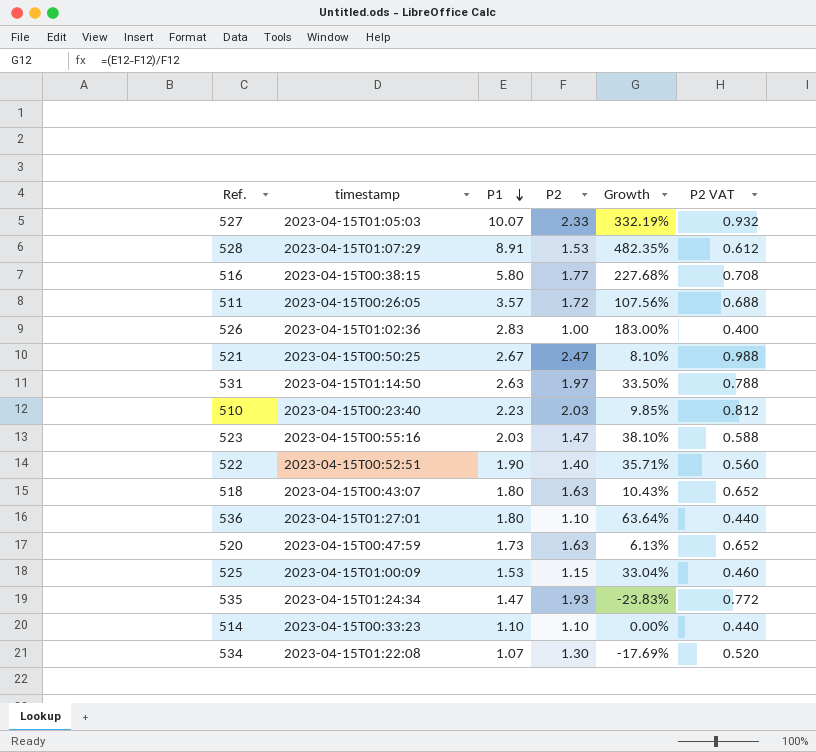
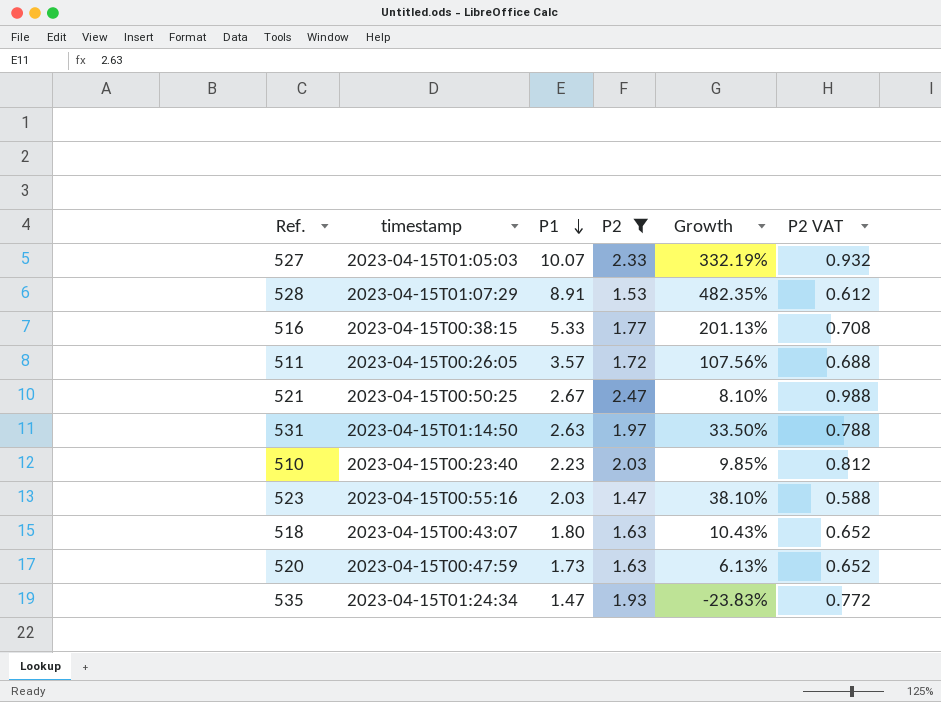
filter: none -> P2 >= 1.47
516 | P1: 5.80 -> 5.33
516 | Growth: 227.68% -> 201.13%

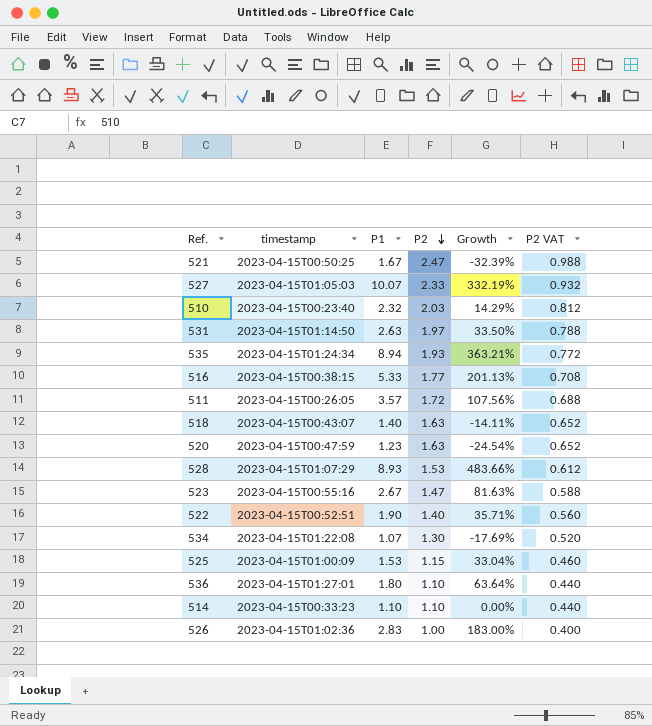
filter: P2 >= 1.47 -> none
row order: P1 descending -> P2 descending
521 | P1: 2.67 -> 1.67
521 | Growth: 8.10% -> -32.39%
510 | P1: 2.23 -> 2.32
510 | Growth: 9.85% -> 14.29%
535 | P1: 1.47 -> 8.94
535 | Growth: -23.83% -> 363.21%
518 | P1: 1.80 -> 1.40
518 | Growth: 10.43% -> -14.11%
520 | P1: 1.73 -> 1.23
520 | Growth: 6.13% -> -24.54%
528 | P1: 8.91 -> 8.93
528 | Growth: 482.35% -> 483.66%
523 | P1: 2.03 -> 2.67
523 | Growth: 38.10% -> 81.63%

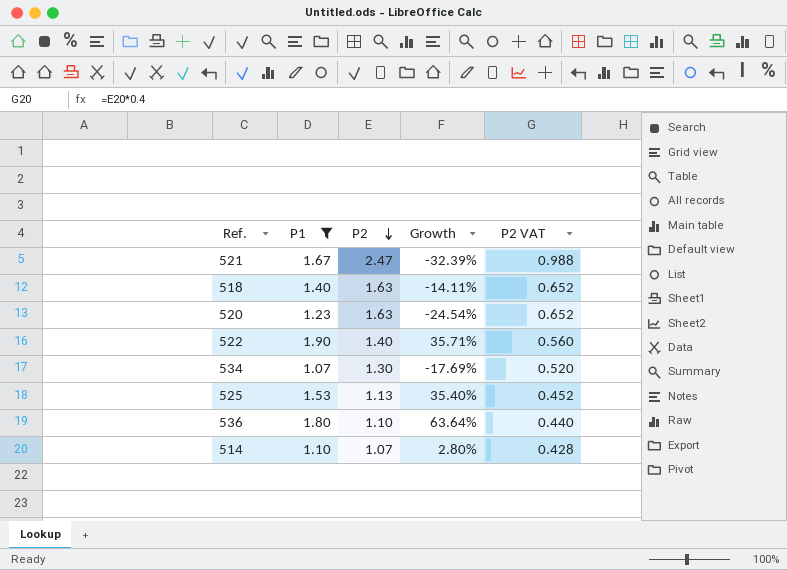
filter: none -> P1 <= 1.90
column timestamp | position: 2 -> none
525 | P2: 1.15 -> 1.13
525 | Growth: 33.04% -> 35.40%
525 | P2 VAT: 0.460 -> 0.452
514 | P2: 1.10 -> 1.07
514 | Growth: 0.00% -> 2.80%
514 | P2 VAT: 0.440 -> 0.428

